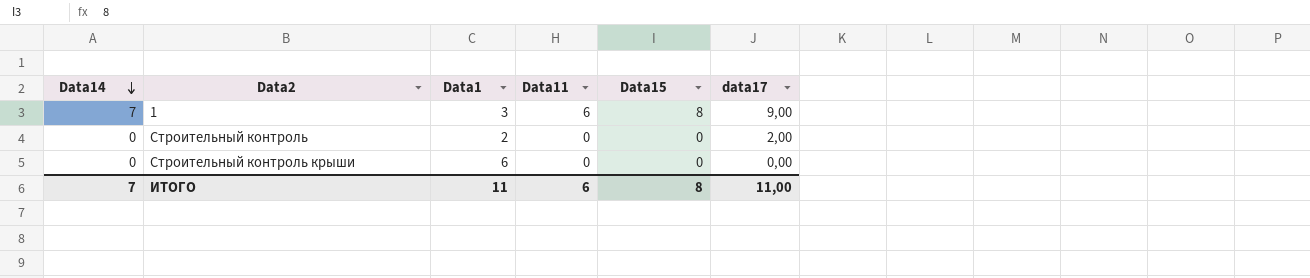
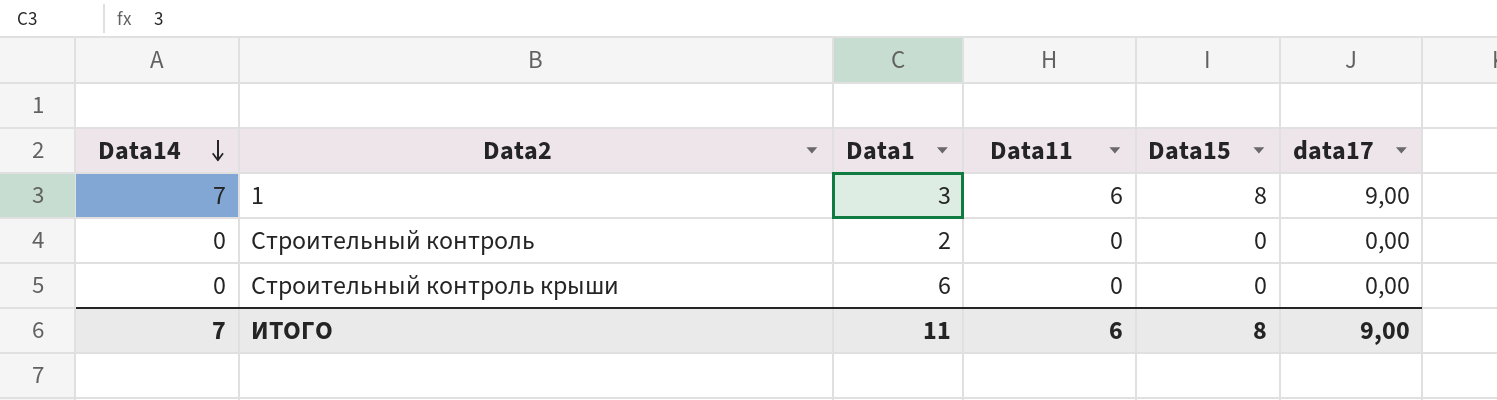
Строительный контроль | data17: 2,00 -> 0,00
ИТОГО | data17: 11,00 -> 9,00

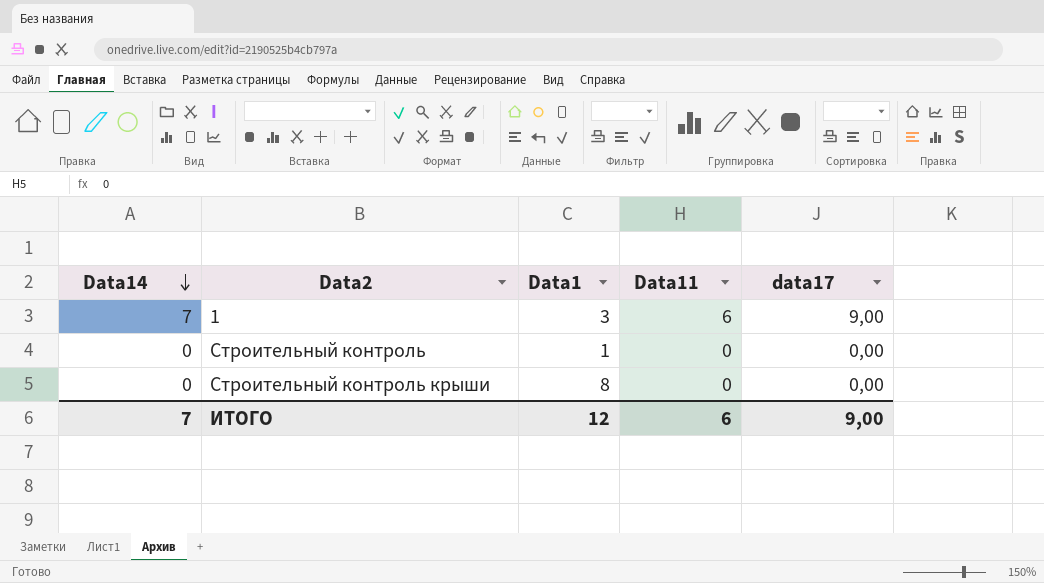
column Data15 | position: 5 -> none
Строительный контроль | Data1: 2 -> 1
Строительный контроль крыши | Data1: 6 -> 8
ИТОГО | Data1: 11 -> 12

